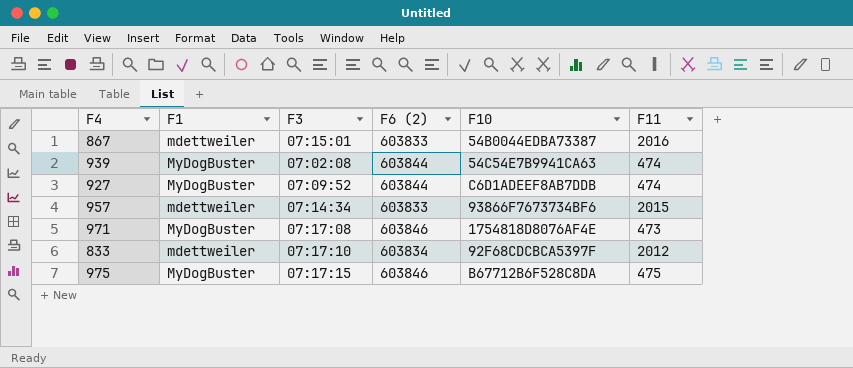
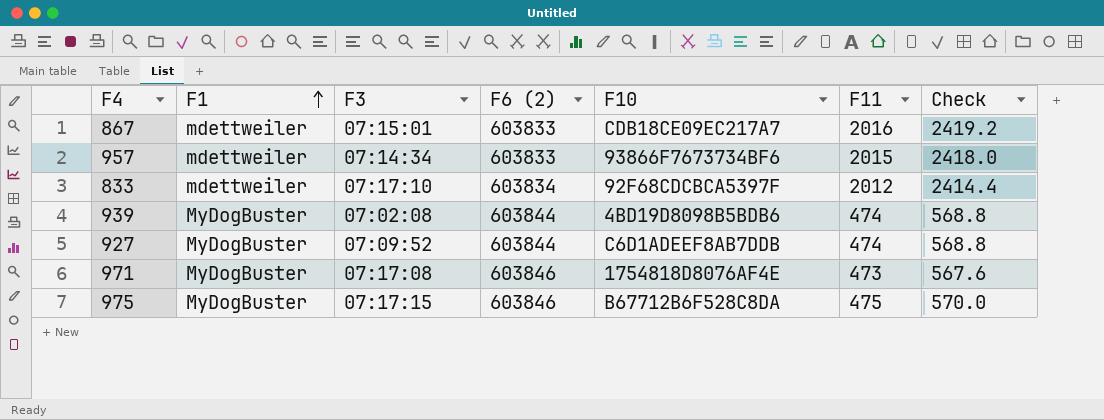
row order: none -> F1 ascending
column Check | formula: none -> [F11] * 1.2
867 | F10: 54B0044EDBA73387 -> CDB18CE09EC217A7
939 | F10: 54C54E7B9941CA63 -> 4BD19D8098B5BDB6

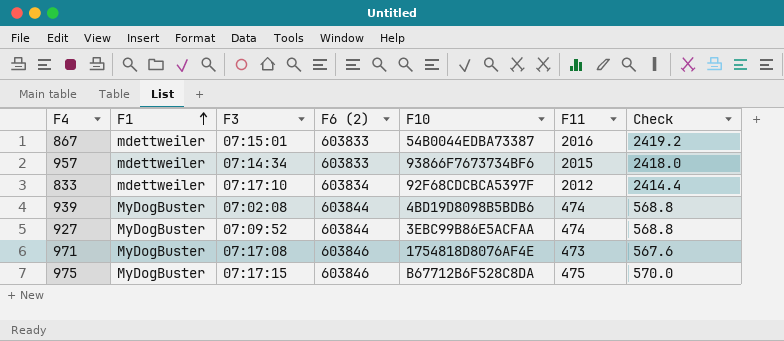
867 | F10: CDB18CE09EC217A7 -> 54B0044EDBA73387
927 | F10: C6D1ADEEF8AB7DDB -> 3EBC99B86E5ACFAA

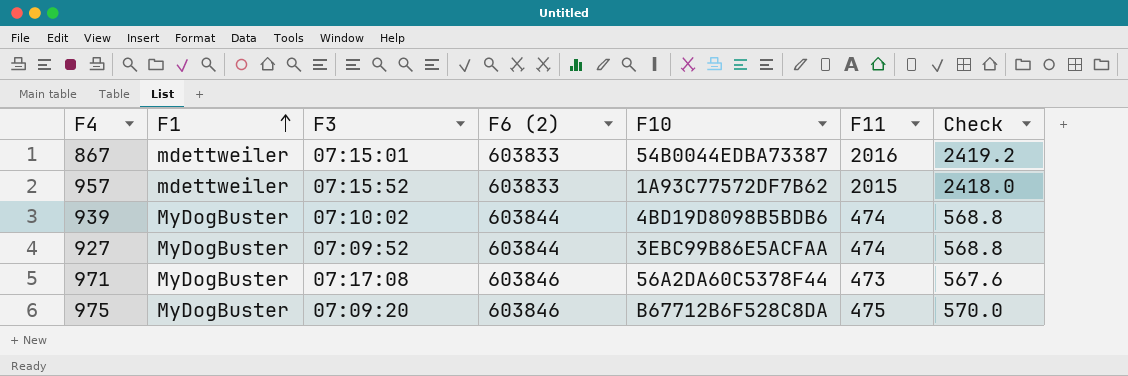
row 833: mdettweiler | 07:17:10 | 603834 | 92F68CDCBCA5397F | 2012 | 2414.4 -> none
957 | F3: 07:14:34 -> 07:15:52
957 | F10: 93866F7673734BF6 -> 1A93C77572DF7B62
939 | F3: 07:02:08 -> 07:10:02
971 | F10: 1754818D8076AF4E -> 56A2DA60C5378F44
975 | F3: 07:17:15 -> 07:09:20

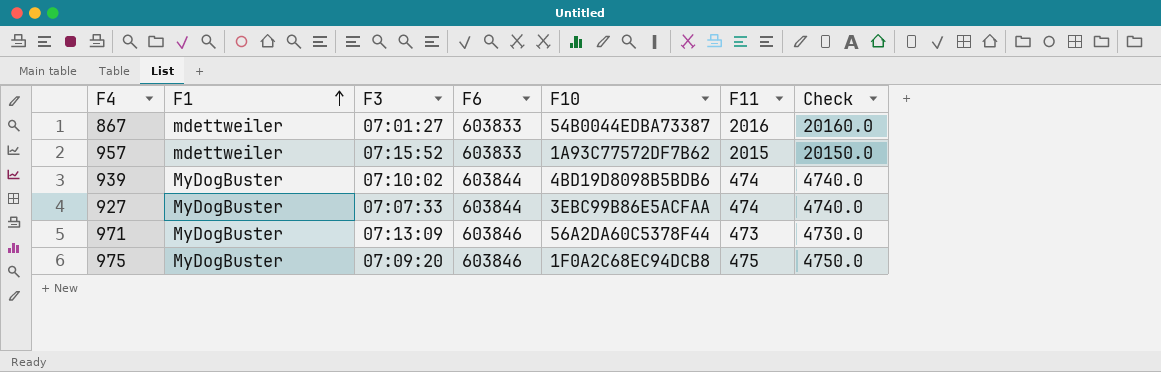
column name: F6 (2) -> F6
column Check | formula: [F11] * 1.2 -> [F11] * 10
867 | F3: 07:15:01 -> 07:01:27
927 | F3: 07:09:52 -> 07:07:33
971 | F3: 07:17:08 -> 07:13:09
975 | F10: B67712B6F528C8DA -> 1F0A2C68EC94DCB8

